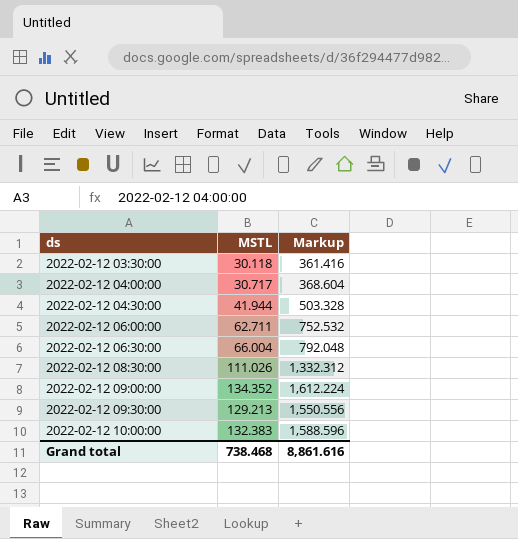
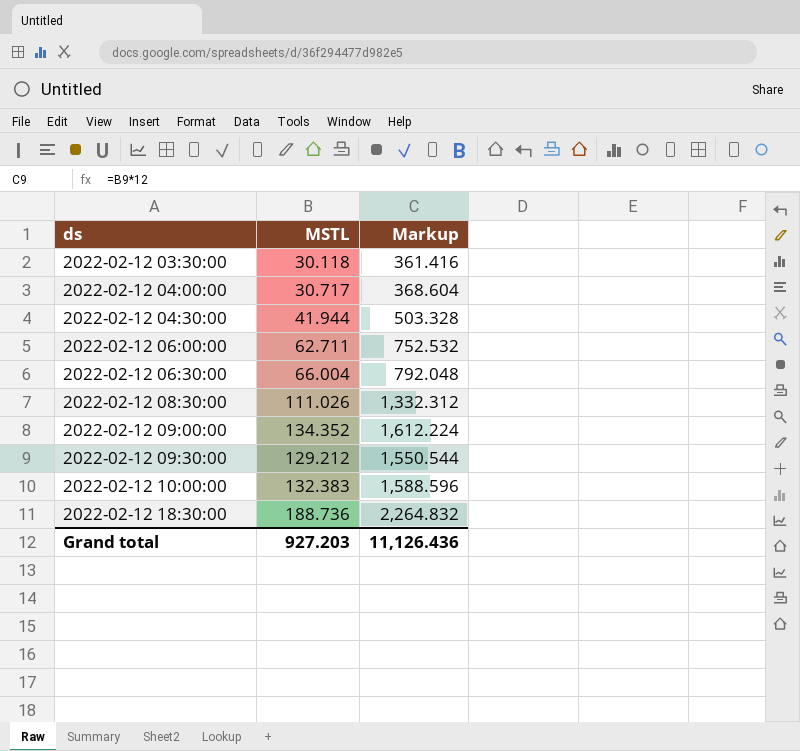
2022-02-12 09:30:00 | MSTL: 129.213 -> 129.212
2022-02-12 09:30:00 | Markup: 1,550.556 -> 1,550.544
row 2022-02-12 18:30:00: none -> 188.736 | 2,264.832
Grand total | MSTL: 738.468 -> 927.203
Grand total | Markup: 8,861.616 -> 11,126.436

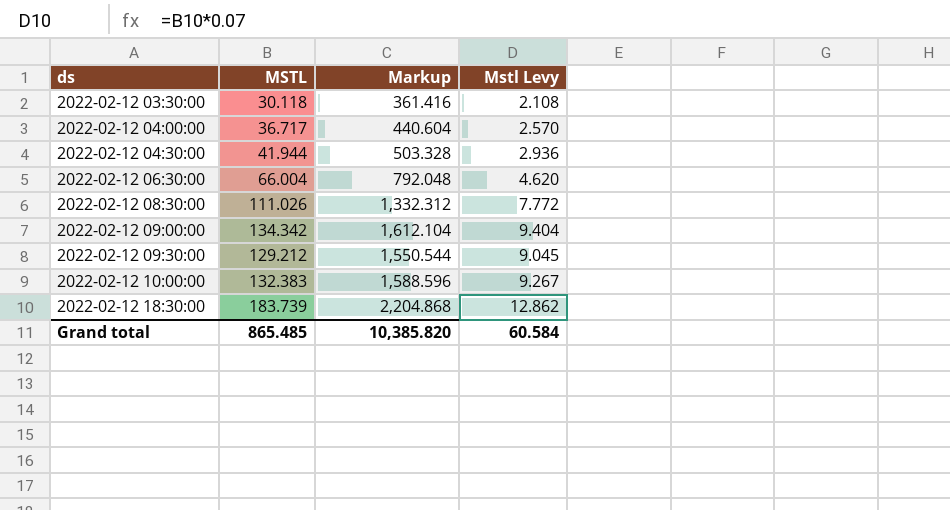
column Mstl Levy | formula: none -> [MSTL] * 0.07
row 2022-02-12 06:00:00: 62.711 | 752.532 -> none
2022-02-12 04:00:00 | MSTL: 30.717 -> 36.717
2022-02-12 04:00:00 | Markup: 368.604 -> 440.604
2022-02-12 09:00:00 | MSTL: 134.352 -> 134.342
2022-02-12 09:00:00 | Markup: 1,612.224 -> 1,612.104
2022-02-12 18:30:00 | MSTL: 188.736 -> 183.739
2022-02-12 18:30:00 | Markup: 2,264.832 -> 2,204.868
Grand total | MSTL: 927.203 -> 865.485
Grand total | Markup: 11,126.436 -> 10,385.820

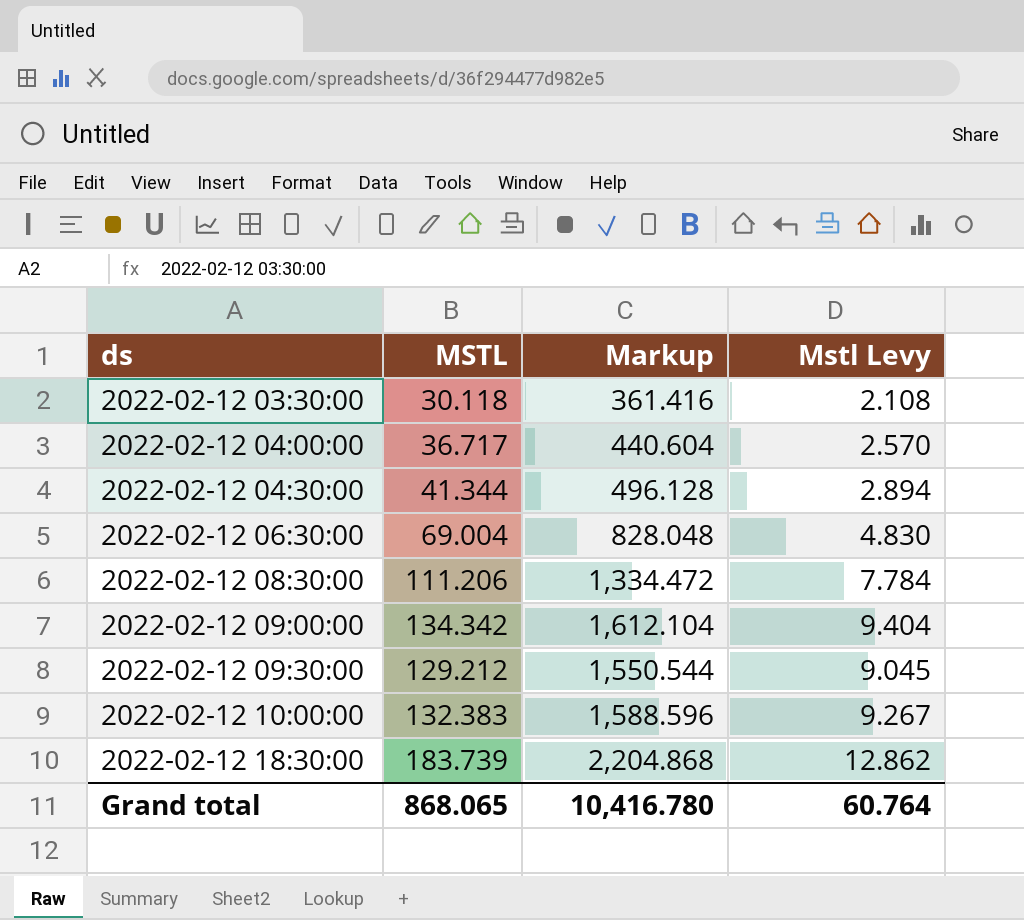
2022-02-12 04:30:00 | MSTL: 41.944 -> 41.344
2022-02-12 04:30:00 | Markup: 503.328 -> 496.128
2022-02-12 04:30:00 | Mstl Levy: 2.936 -> 2.894
2022-02-12 06:30:00 | MSTL: 66.004 -> 69.004
2022-02-12 06:30:00 | Markup: 792.048 -> 828.048
2022-02-12 06:30:00 | Mstl Levy: 4.620 -> 4.830
2022-02-12 08:30:00 | MSTL: 111.026 -> 111.206
2022-02-12 08:30:00 | Markup: 1,332.312 -> 1,334.472
2022-02-12 08:30:00 | Mstl Levy: 7.772 -> 7.784
Grand total | MSTL: 865.485 -> 868.065
Grand total | Markup: 10,385.820 -> 10,416.780
Grand total | Mstl Levy: 60.584 -> 60.764

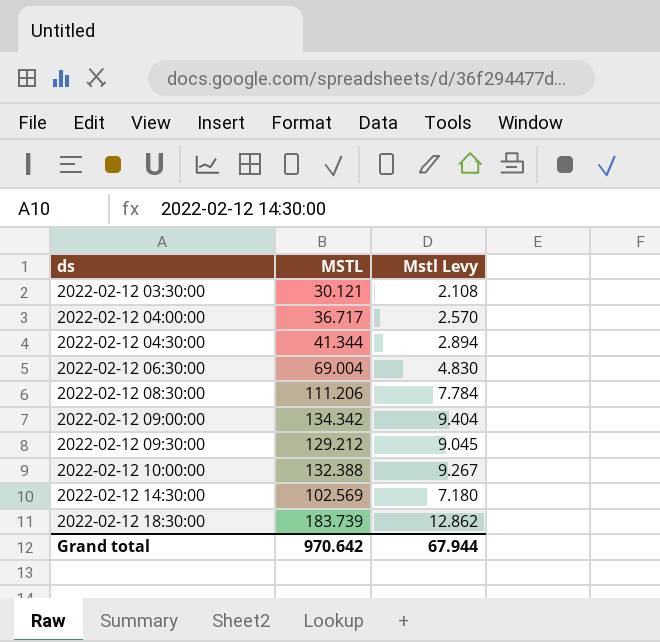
column Markup | formula: [MSTL] * 12 -> none
2022-02-12 03:30:00 | MSTL: 30.118 -> 30.121
2022-02-12 10:00:00 | MSTL: 132.383 -> 132.388
row 2022-02-12 14:30:00: none -> 102.569 | 7.180
Grand total | MSTL: 868.065 -> 970.642
Grand total | Mstl Levy: 60.764 -> 67.944

